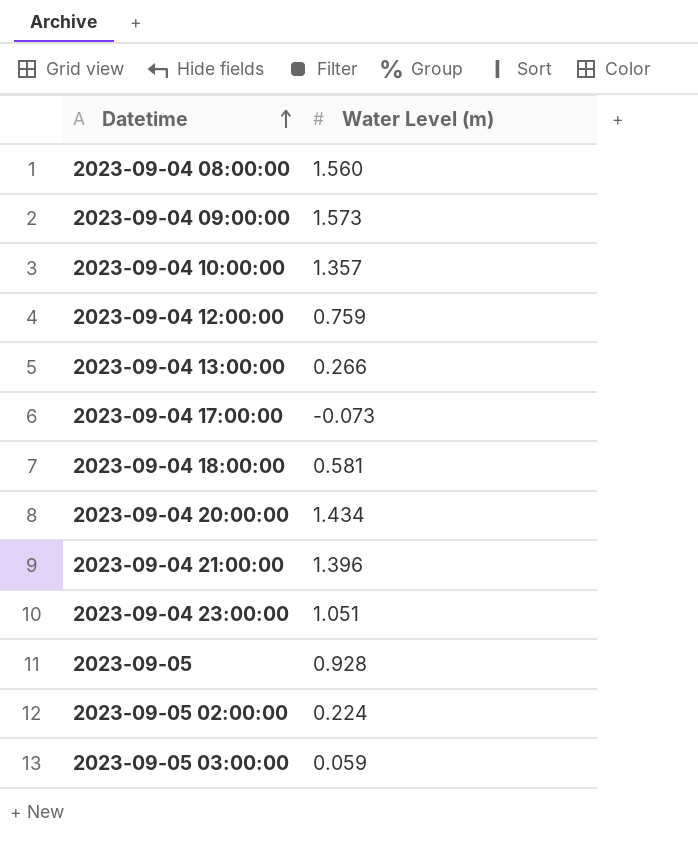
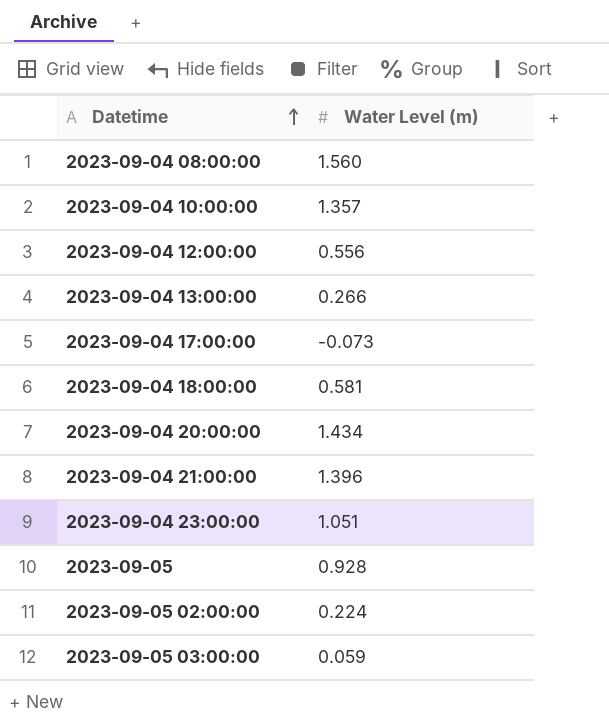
row 2023-09-04 09:00:00: 1.573 -> none
2023-09-04 12:00:00 | Water Level (m): 0.759 -> 0.556

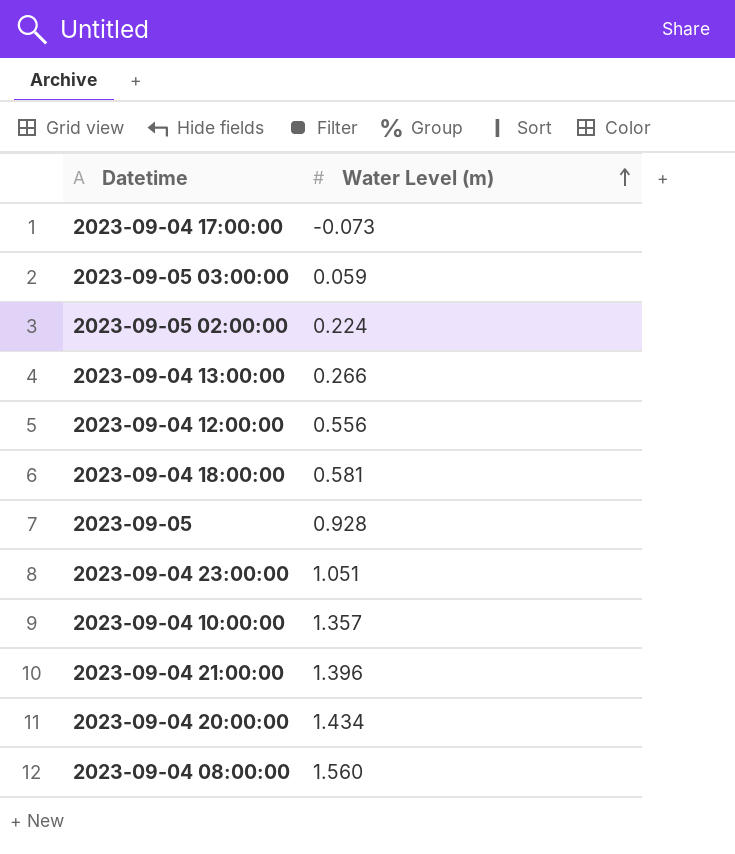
row order: Datetime ascending -> Water Level (m) ascending

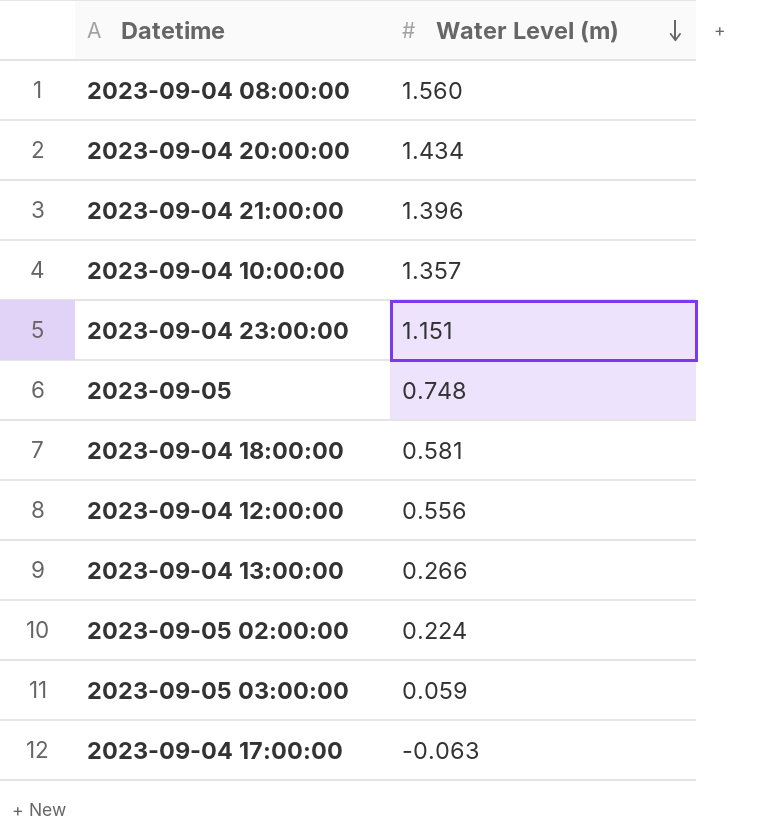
row order: Water Level (m) ascending -> Water Level (m) descending
2023-09-04 23:00:00 | Water Level (m): 1.051 -> 1.151
2023-09-05 | Water Level (m): 0.928 -> 0.748
2023-09-04 17:00:00 | Water Level (m): -0.073 -> -0.063

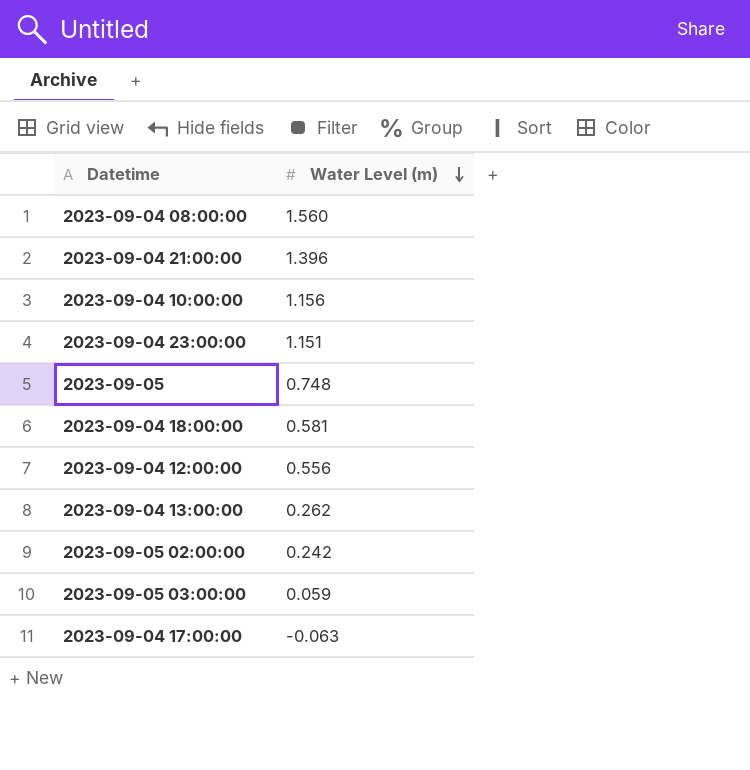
row 2023-09-04 20:00:00: 1.434 -> none
2023-09-04 10:00:00 | Water Level (m): 1.357 -> 1.156
2023-09-04 13:00:00 | Water Level (m): 0.266 -> 0.262
2023-09-05 02:00:00 | Water Level (m): 0.224 -> 0.242

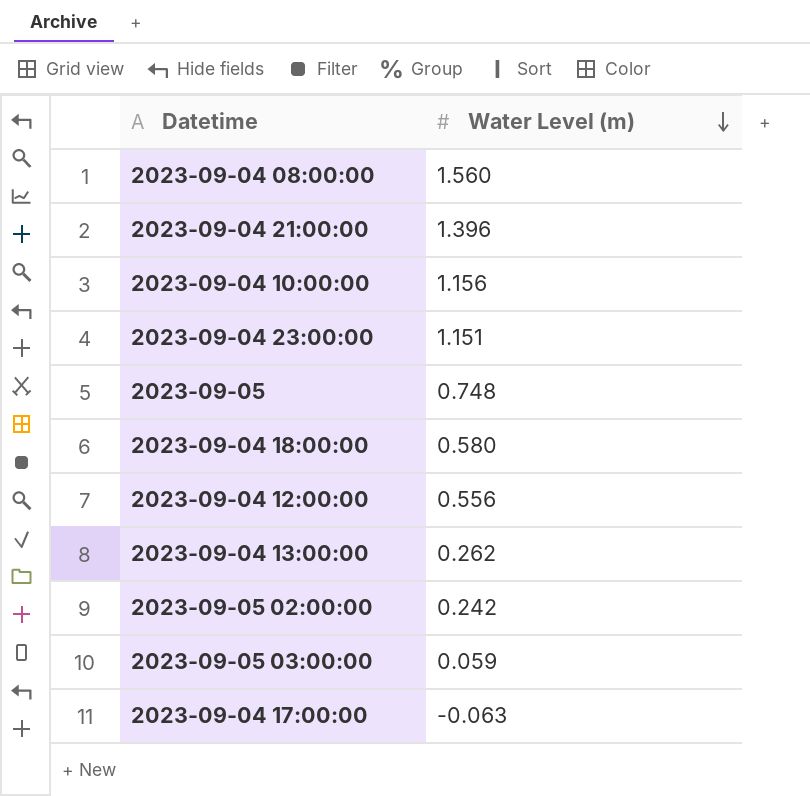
2023-09-04 18:00:00 | Water Level (m): 0.581 -> 0.580

